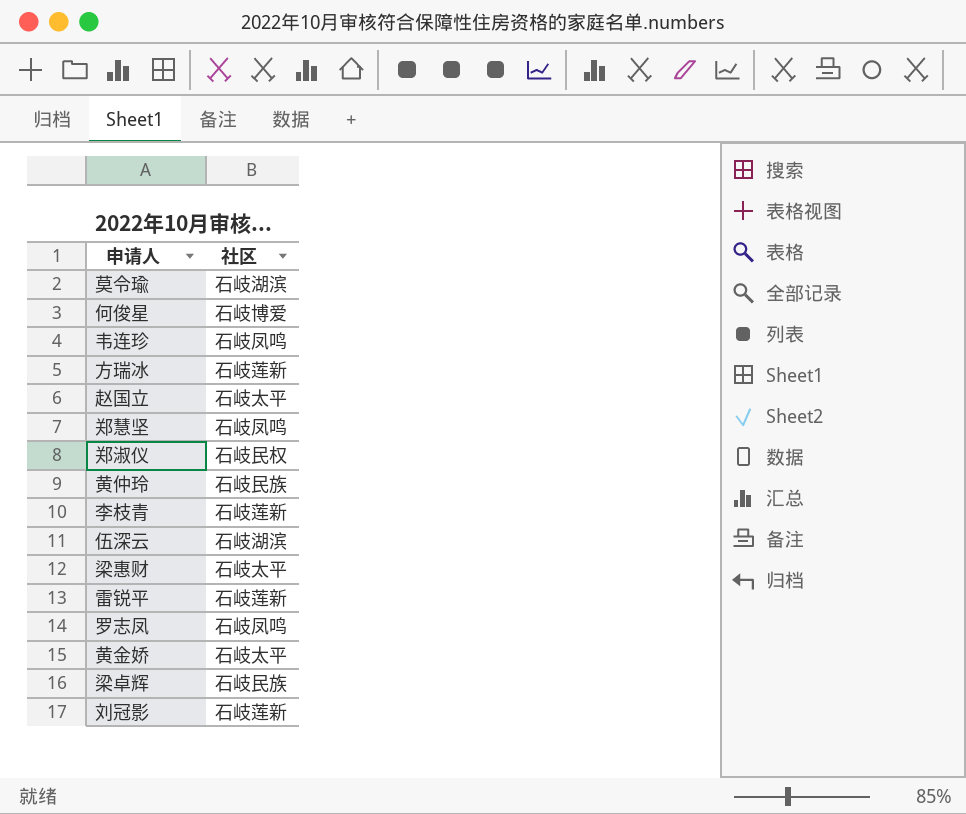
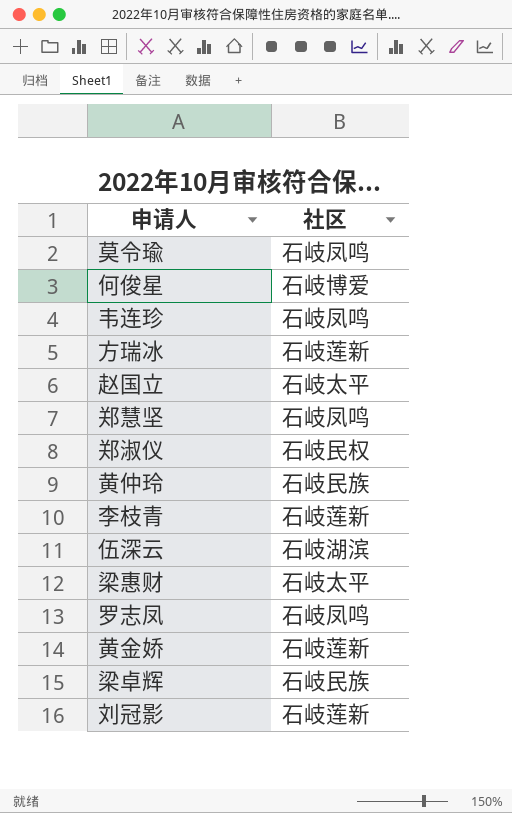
row 雷锐平: 石岐莲新 -> none
莫令瑜 | 社区: 石岐湖滨 -> 石岐凤鸣
黄金娇 | 社区: 石岐太平 -> 石岐莲新

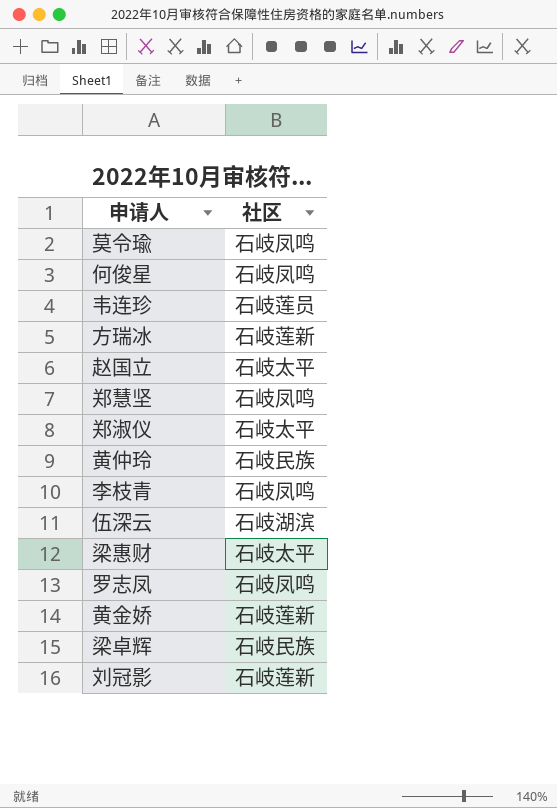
何俊星 | 社区: 石岐博爱 -> 石岐凤鸣
韦连珍 | 社区: 石岐凤鸣 -> 石岐莲员
郑淑仪 | 社区: 石岐民权 -> 石岐太平
李枝青 | 社区: 石岐莲新 -> 石岐凤鸣

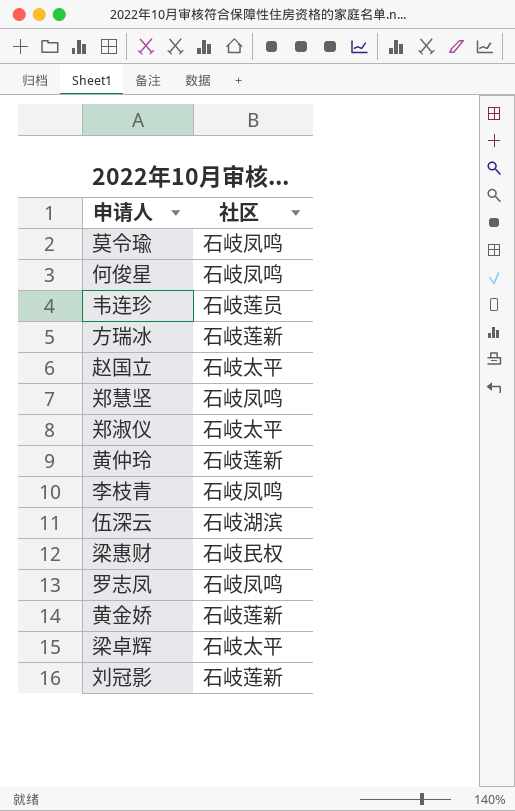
黄仲玲 | 社区: 石岐民族 -> 石岐莲新
梁惠财 | 社区: 石岐太平 -> 石岐民权
梁卓辉 | 社区: 石岐民族 -> 石岐太平

